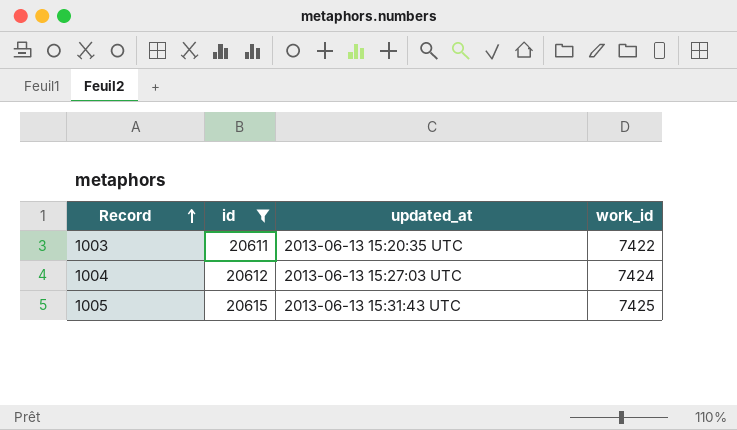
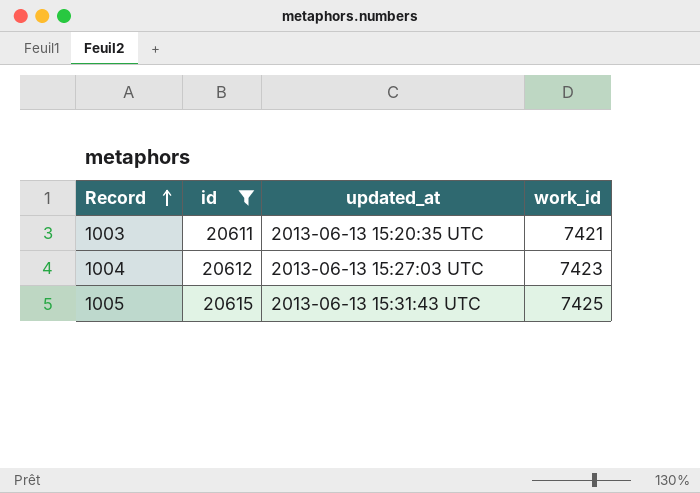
1003 | work_id: 7422 -> 7421
1004 | work_id: 7424 -> 7423

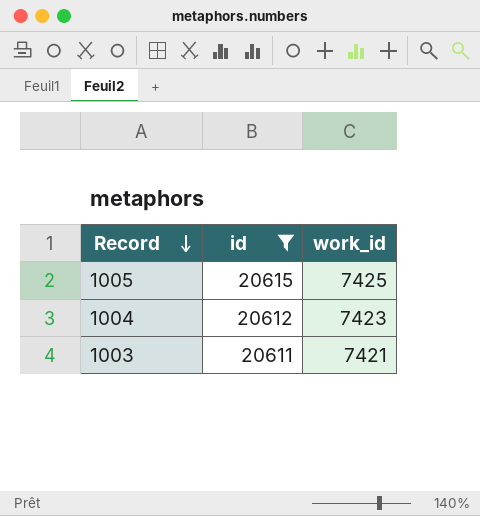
row order: Record ascending -> Record descending
column updated_at | position: 3 -> none

